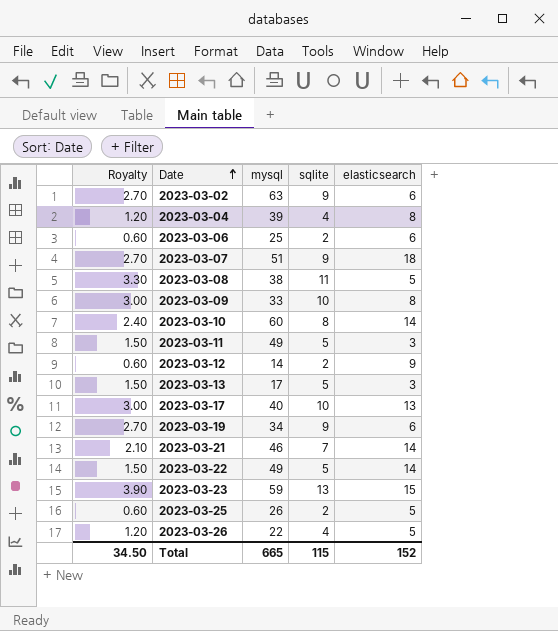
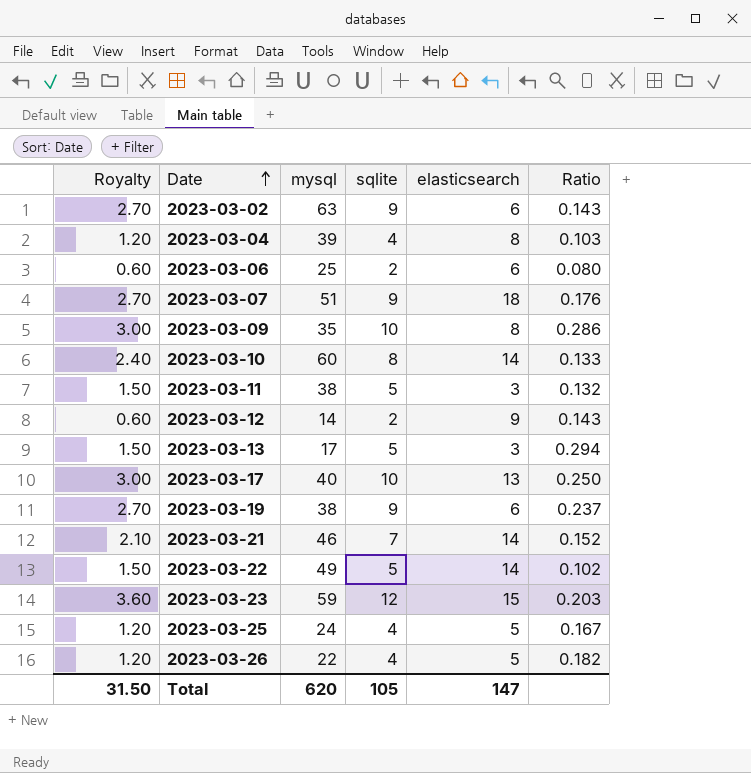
column Ratio | formula: none -> [sqlite] / [mysql]
row 2023-03-08: 3.30 | 38 | 11 | 5 -> none
2023-03-09 | mysql: 33 -> 35
2023-03-11 | mysql: 49 -> 38
2023-03-19 | mysql: 34 -> 38
2023-03-23 | Royalty: 3.90 -> 3.60
2023-03-23 | sqlite: 13 -> 12
2023-03-25 | Royalty: 0.60 -> 1.20
2023-03-25 | mysql: 26 -> 24
2023-03-25 | sqlite: 2 -> 4
Total | Royalty: 34.50 -> 31.50
Total | mysql: 665 -> 620
Total | sqlite: 115 -> 105
Total | elasticsearch: 152 -> 147

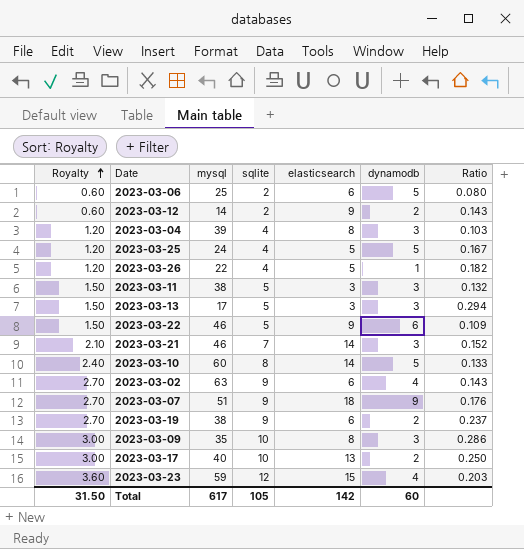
row order: Date ascending -> Royalty ascending
column dynamodb | position: none -> 6
2023-03-22 | mysql: 49 -> 46
2023-03-22 | elasticsearch: 14 -> 9
2023-03-22 | Ratio: 0.102 -> 0.109
Total | mysql: 620 -> 617
Total | elasticsearch: 147 -> 142

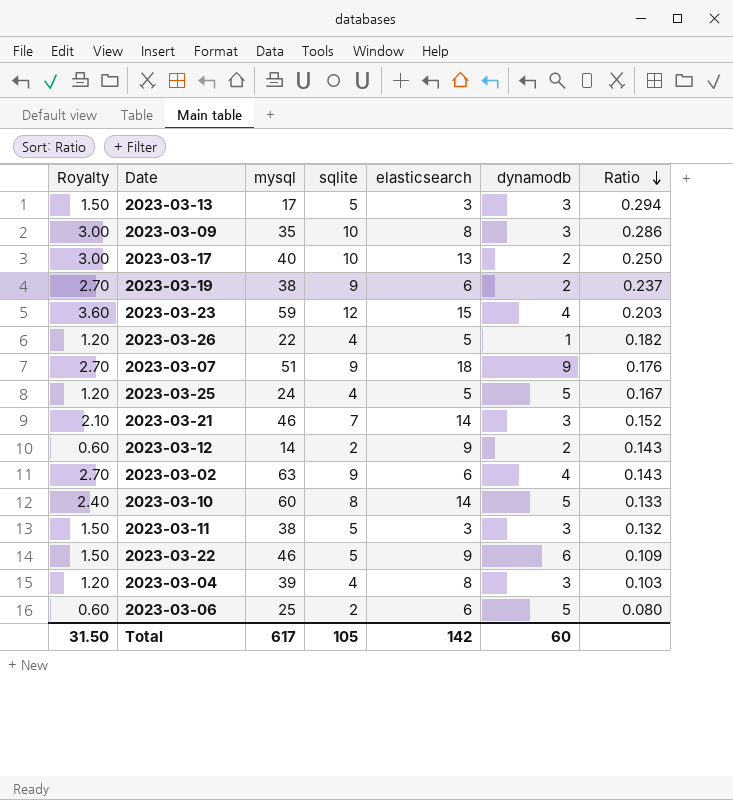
row order: Royalty ascending -> Ratio descending

